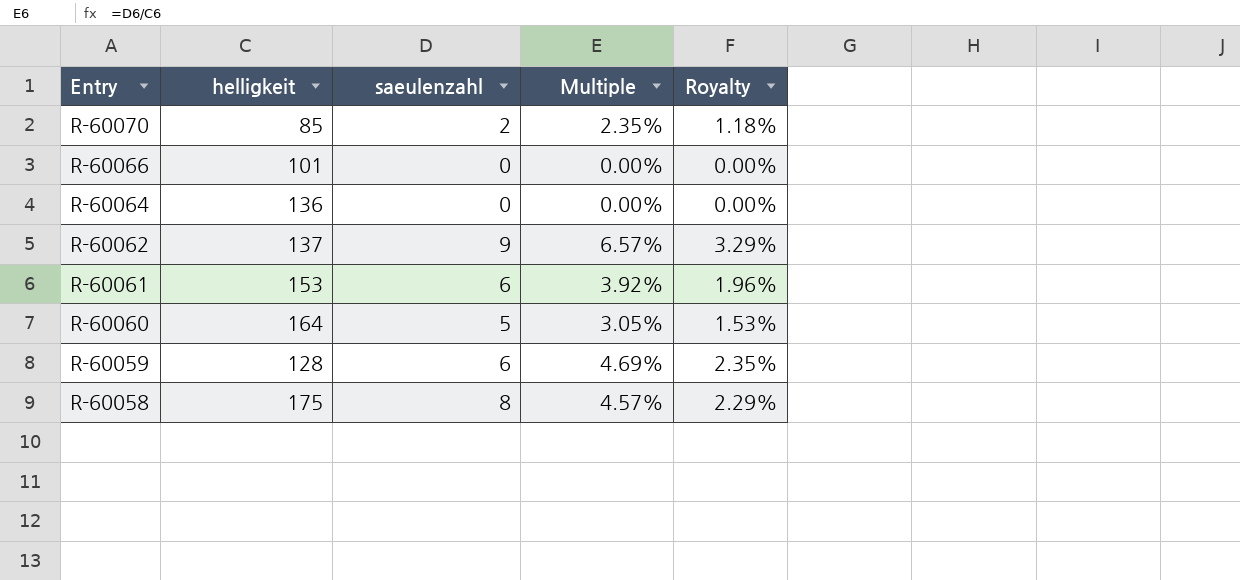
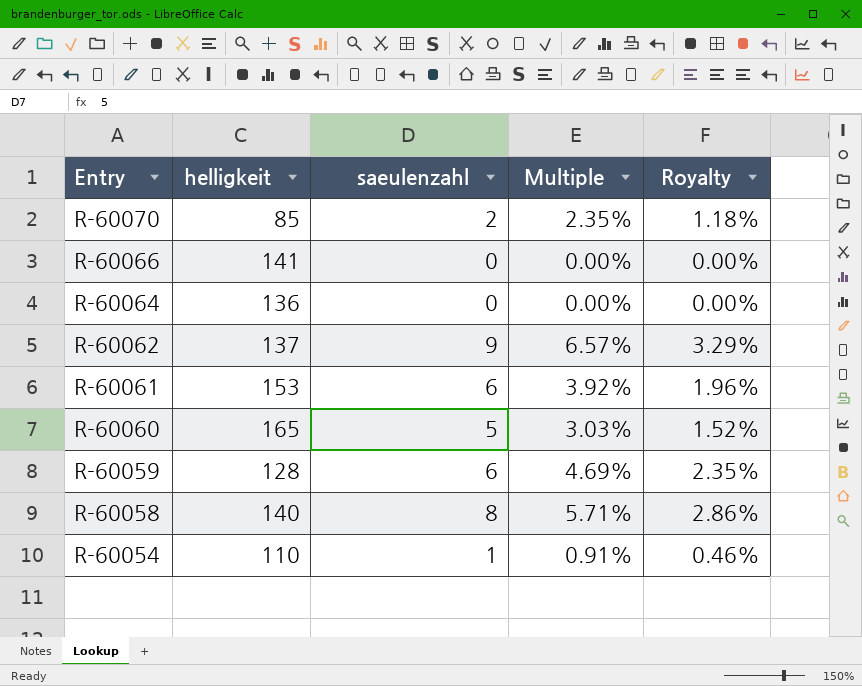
R-60066 | helligkeit: 101 -> 141
R-60060 | helligkeit: 164 -> 165
R-60060 | Multiple: 3.05% -> 3.03%
R-60060 | Royalty: 1.53% -> 1.52%
R-60058 | helligkeit: 175 -> 140
R-60058 | Multiple: 4.57% -> 5.71%
R-60058 | Royalty: 2.29% -> 2.86%
row R-60054: none -> 110 | 1 | 0.91% | 0.46%

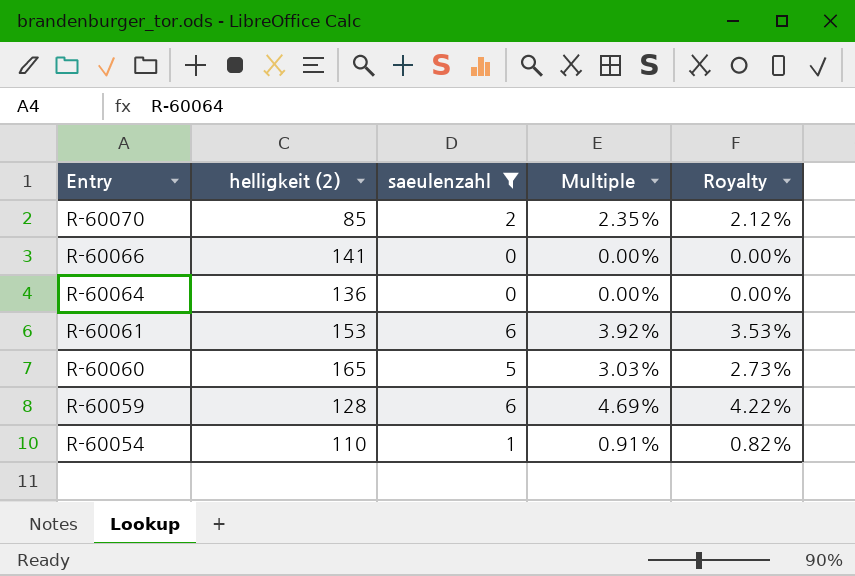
filter: none -> saeulenzahl <= 6
column name: helligkeit -> helligkeit (2)
column Royalty | formula: [Multiple] * 0.5 -> [Multiple] * 0.9

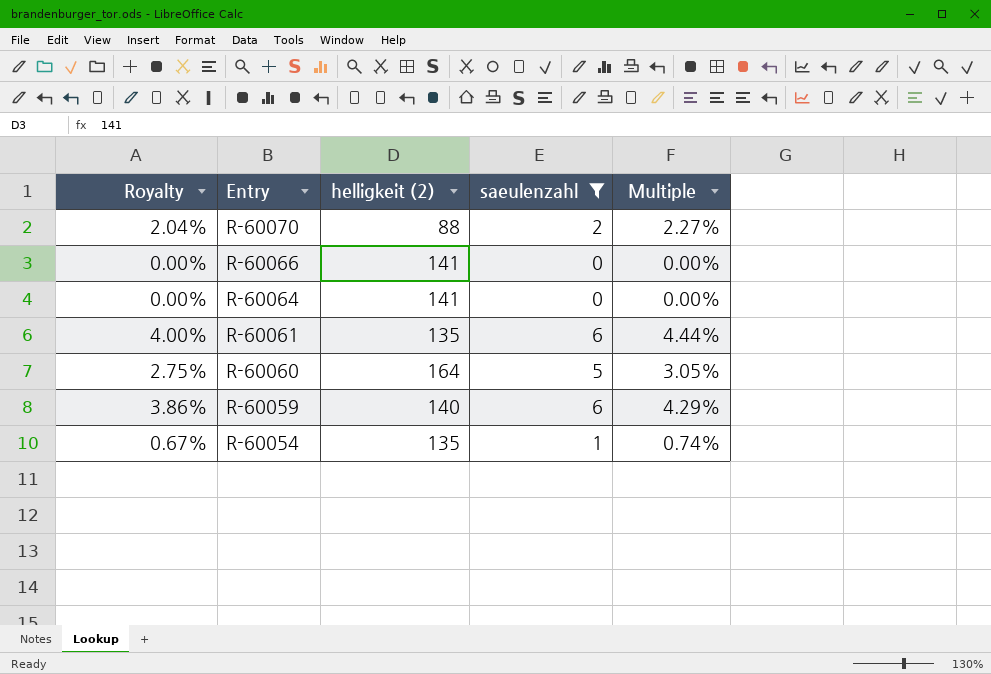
column Royalty | position: 5 -> 1
R-60070 | Royalty: 2.12% -> 2.04%
R-60070 | helligkeit (2): 85 -> 88
R-60070 | Multiple: 2.35% -> 2.27%
R-60064 | helligkeit (2): 136 -> 141
R-60061 | Royalty: 3.53% -> 4.00%
R-60061 | helligkeit (2): 153 -> 135
R-60061 | Multiple: 3.92% -> 4.44%
R-60060 | Royalty: 2.73% -> 2.75%
R-60060 | helligkeit (2): 165 -> 164
R-60060 | Multiple: 3.03% -> 3.05%
R-60059 | Royalty: 4.22% -> 3.86%
R-60059 | helligkeit (2): 128 -> 140
R-60059 | Multiple: 4.69% -> 4.29%
R-60054 | Royalty: 0.82% -> 0.67%
R-60054 | helligkeit (2): 110 -> 135
R-60054 | Multiple: 0.91% -> 0.74%

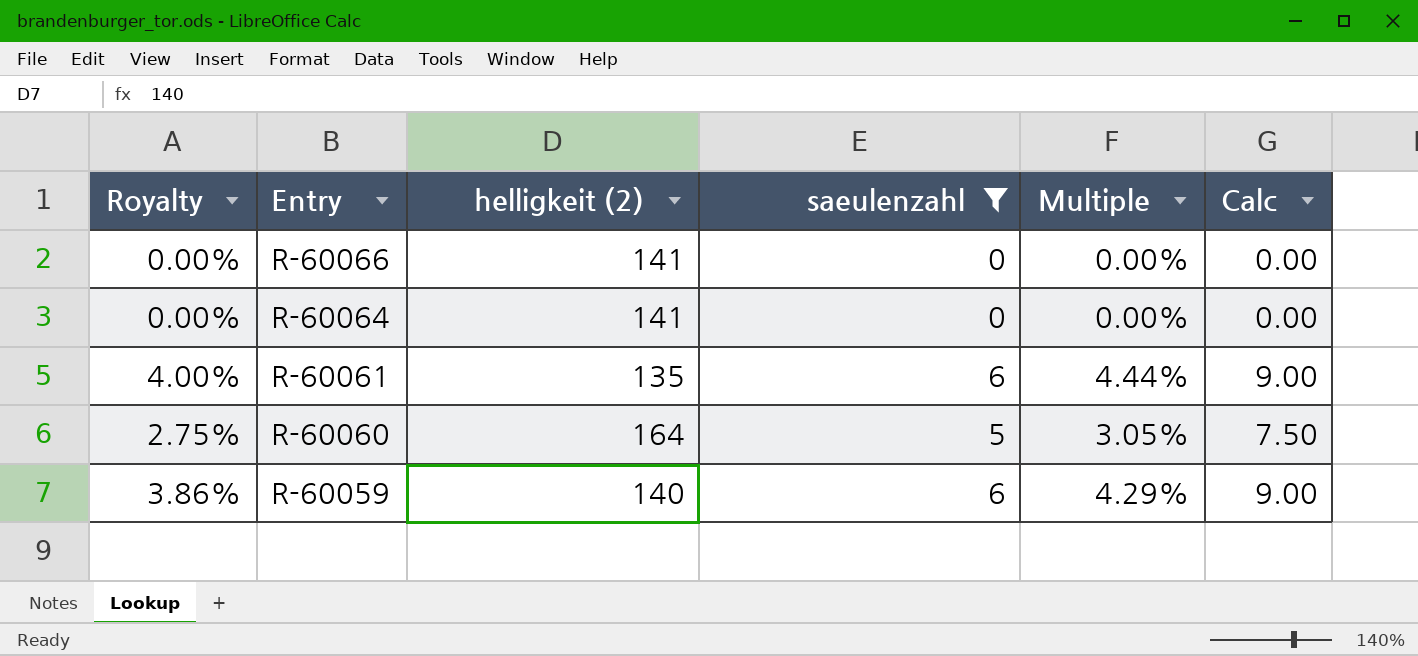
column Calc | formula: none -> [saeulenzahl] * 1.5
row R-60070: 2.04% | 88 | 2 | 2.27% -> none
row R-60054: 0.67% | 135 | 1 | 0.74% -> none

